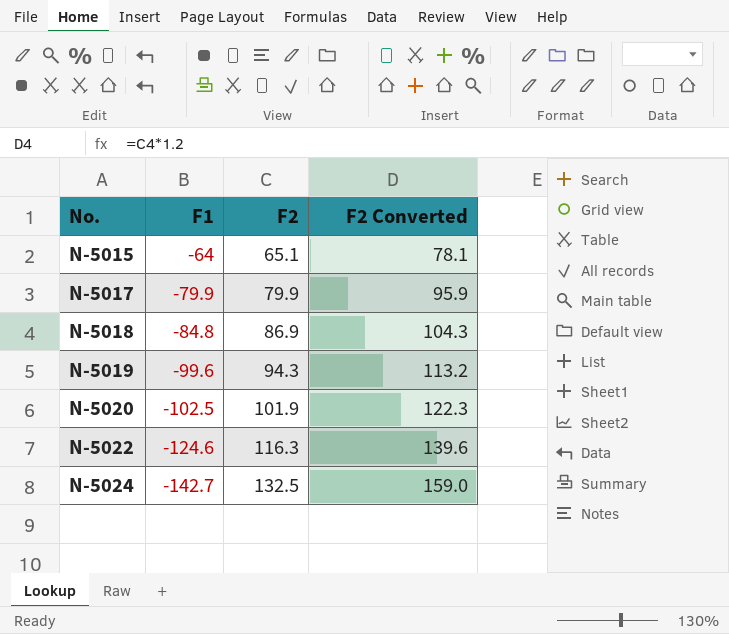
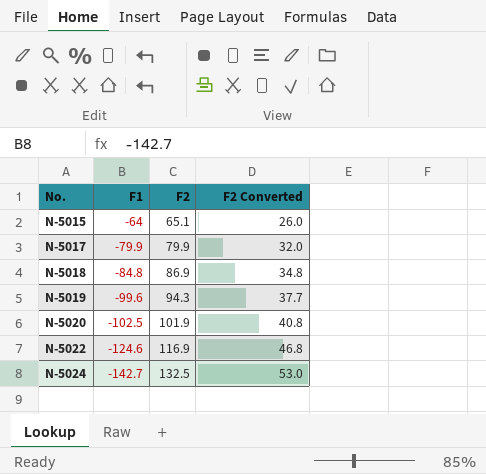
column F2 Converted | formula: [F2] * 1.2 -> [F2] * 0.4
N-5022 | F2: 116.3 -> 116.9

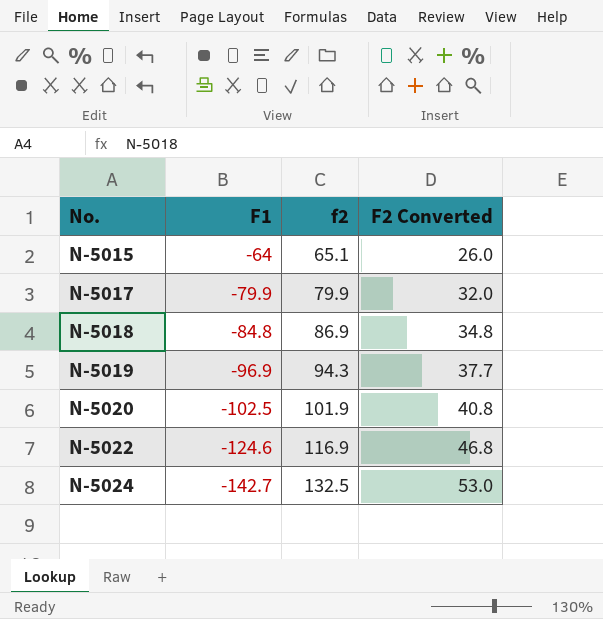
column name: F2 -> f2
N-5019 | F1: -99.6 -> -96.9

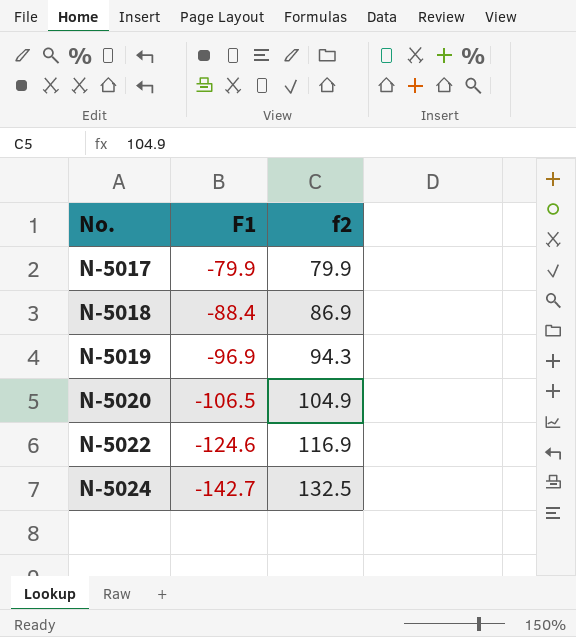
column F2 Converted | formula: [f2] * 0.4 -> none
row N-5015: -64 | 65.1 | 26.0 -> none
N-5018 | F1: -84.8 -> -88.4
N-5020 | F1: -102.5 -> -106.5
N-5020 | f2: 101.9 -> 104.9

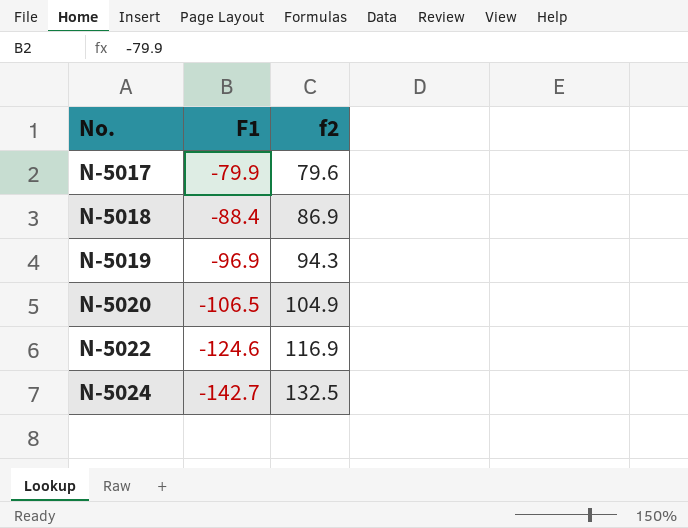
N-5017 | f2: 79.9 -> 79.6

